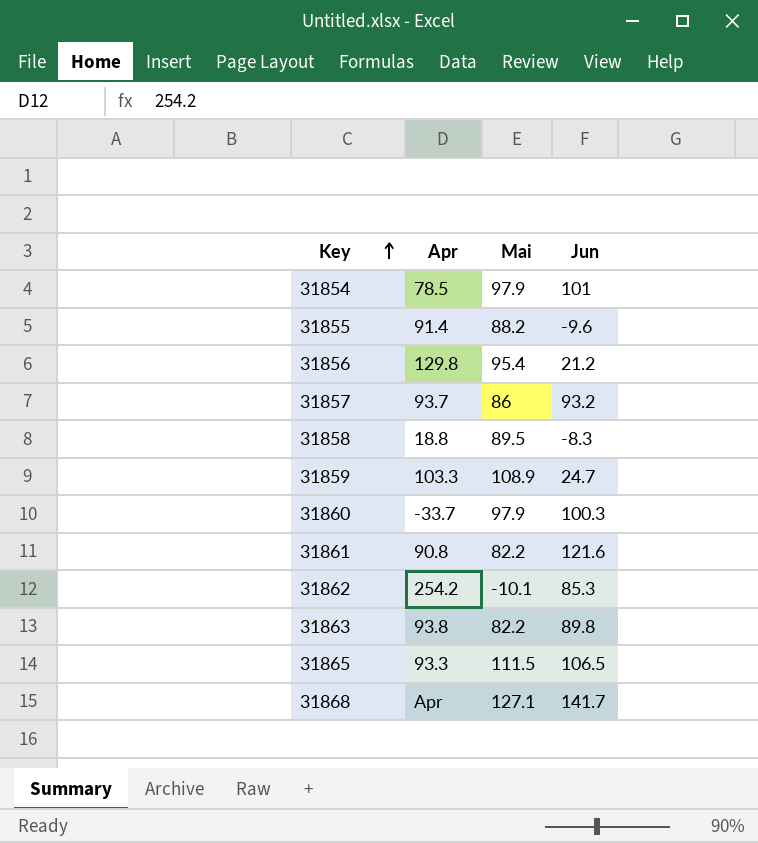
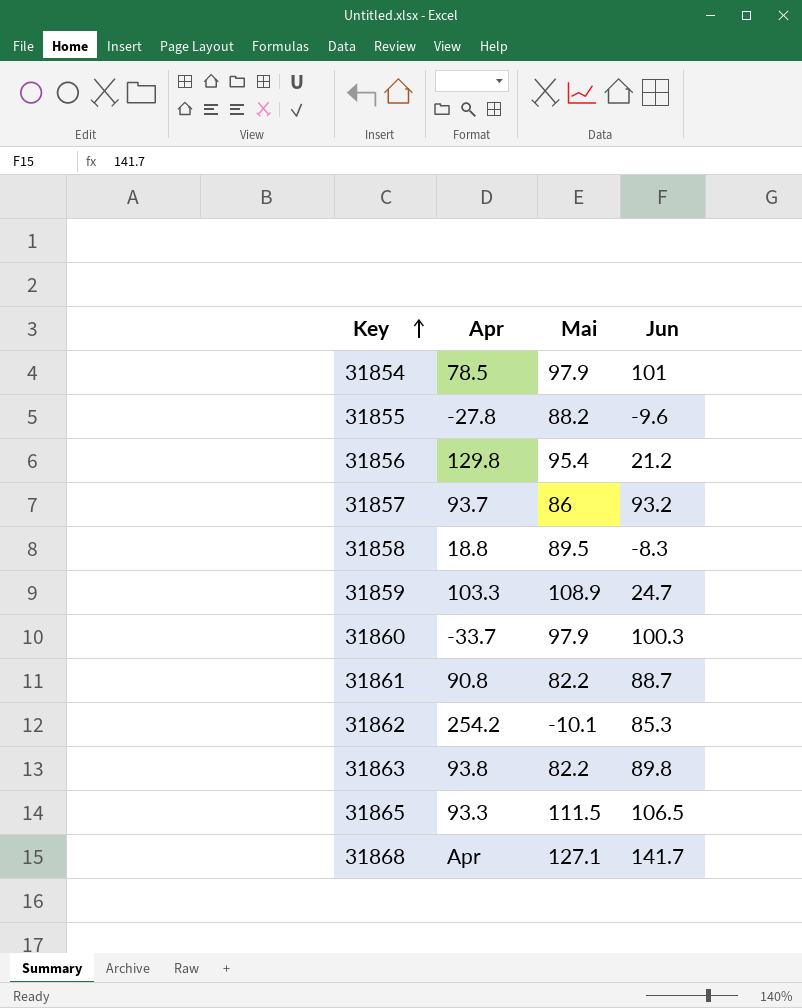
31855 | Apr: 91.4 -> -27.8
31861 | Jun: 121.6 -> 88.7

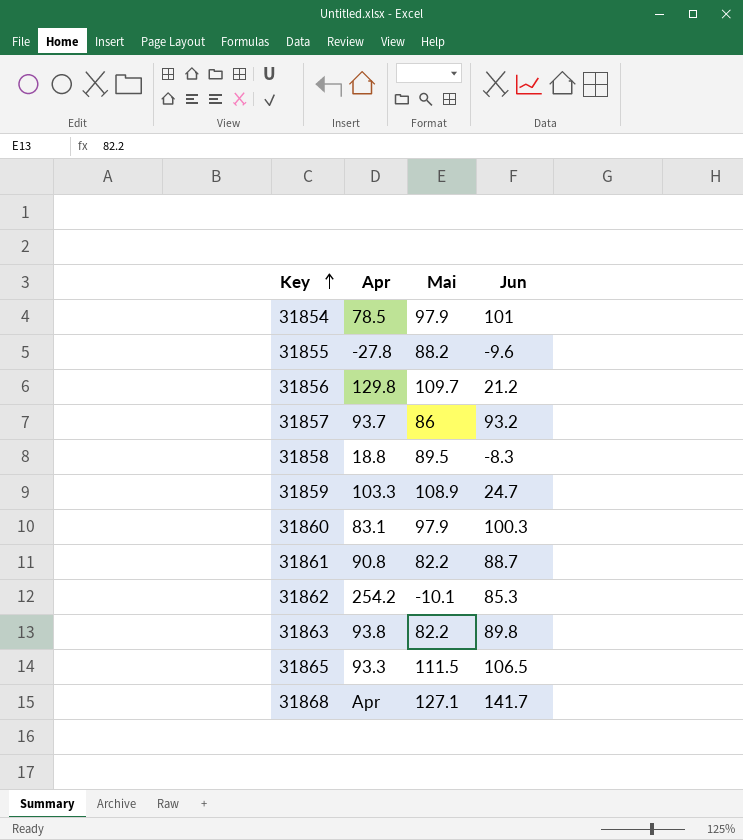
31856 | Mai: 95.4 -> 109.7
31860 | Apr: -33.7 -> 83.1

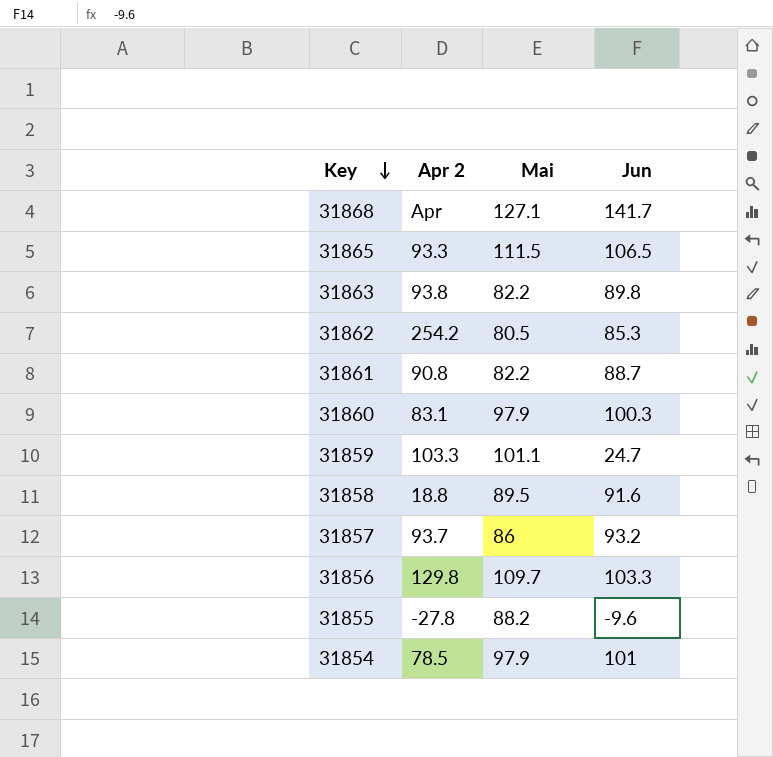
row order: Key ascending -> Key descending
column name: Apr -> Apr 2
31862 | Mai: -10.1 -> 80.5
31859 | Mai: 108.9 -> 101.1
31858 | Jun: -8.3 -> 91.6
31856 | Jun: 21.2 -> 103.3

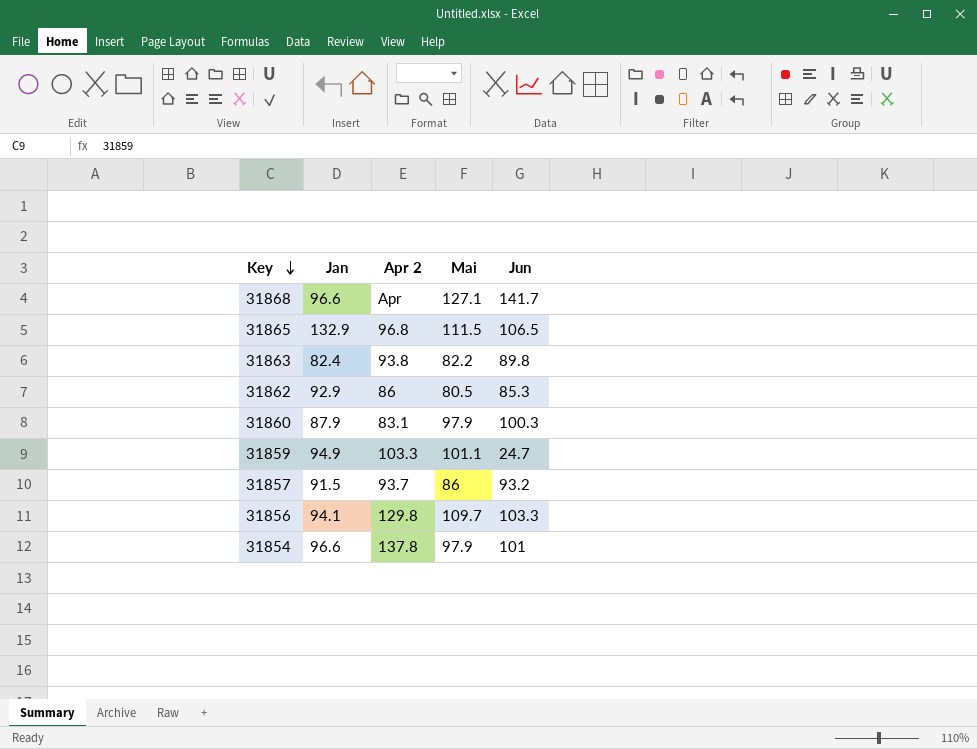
column Jan | position: none -> 2
row 31861: 90.8 | 82.2 | 88.7 -> none
row 31858: 18.8 | 89.5 | 91.6 -> none
row 31855: -27.8 | 88.2 | -9.6 -> none
31865 | Apr 2: 93.3 -> 96.8
31862 | Apr 2: 254.2 -> 86
31854 | Apr 2: 78.5 -> 137.8

